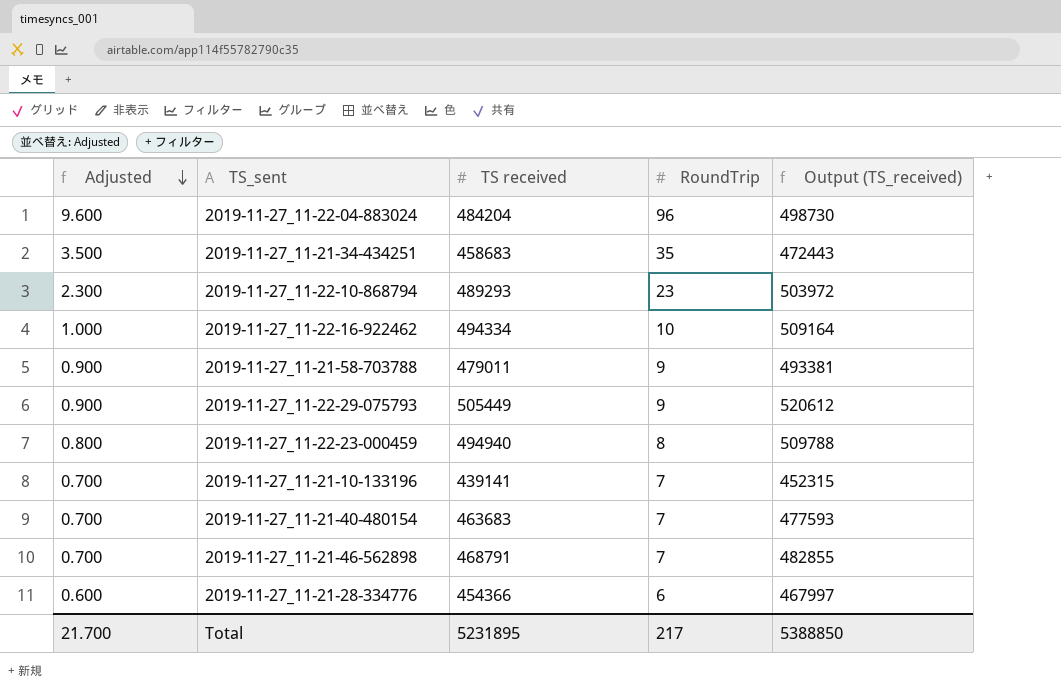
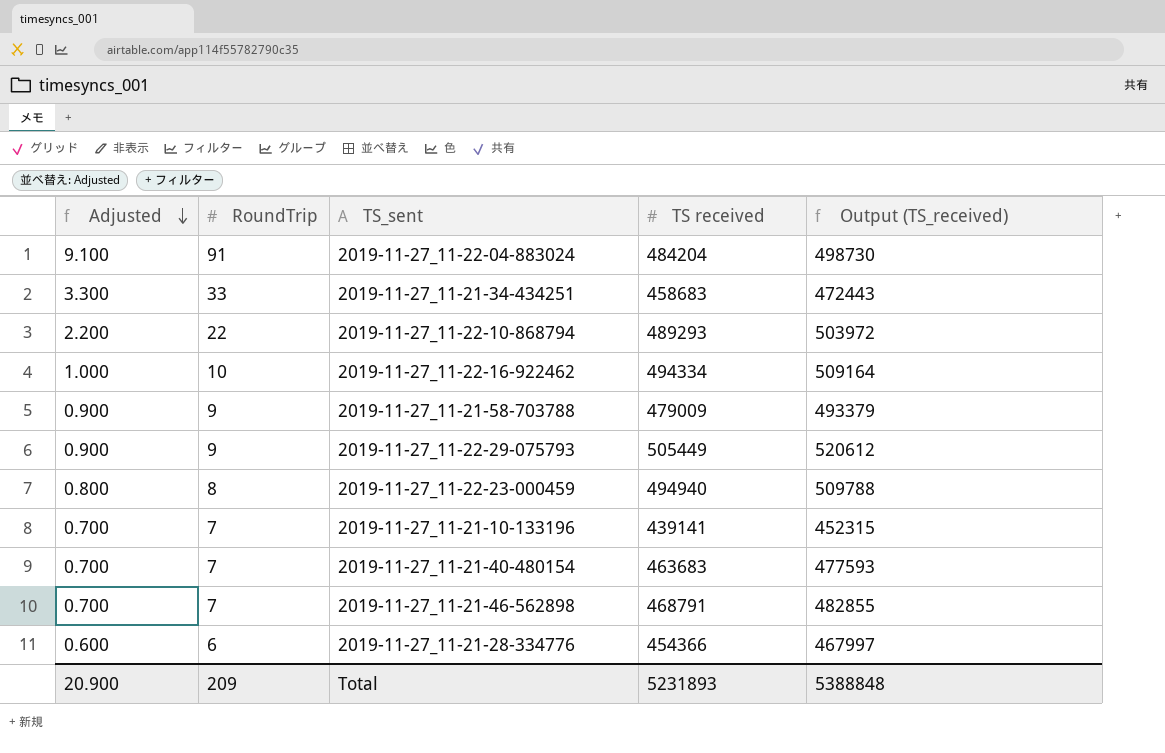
column RoundTrip | position: 4 -> 2
2019-11-27_11-22-04-883024 | Adjusted: 9.600 -> 9.100
2019-11-27_11-22-04-883024 | RoundTrip: 96 -> 91
2019-11-27_11-21-34-434251 | Adjusted: 3.500 -> 3.300
2019-11-27_11-21-34-434251 | RoundTrip: 35 -> 33
2019-11-27_11-22-10-868794 | Adjusted: 2.300 -> 2.200
2019-11-27_11-22-10-868794 | RoundTrip: 23 -> 22
2019-11-27_11-21-58-703788 | TS received: 479011 -> 479009
2019-11-27_11-21-58-703788 | Output (TS_received): 493381 -> 493379
Total | Adjusted: 21.700 -> 20.900
Total | RoundTrip: 217 -> 209
Total | TS received: 5231895 -> 5231893
Total | Output (TS_received): 5388850 -> 5388848

